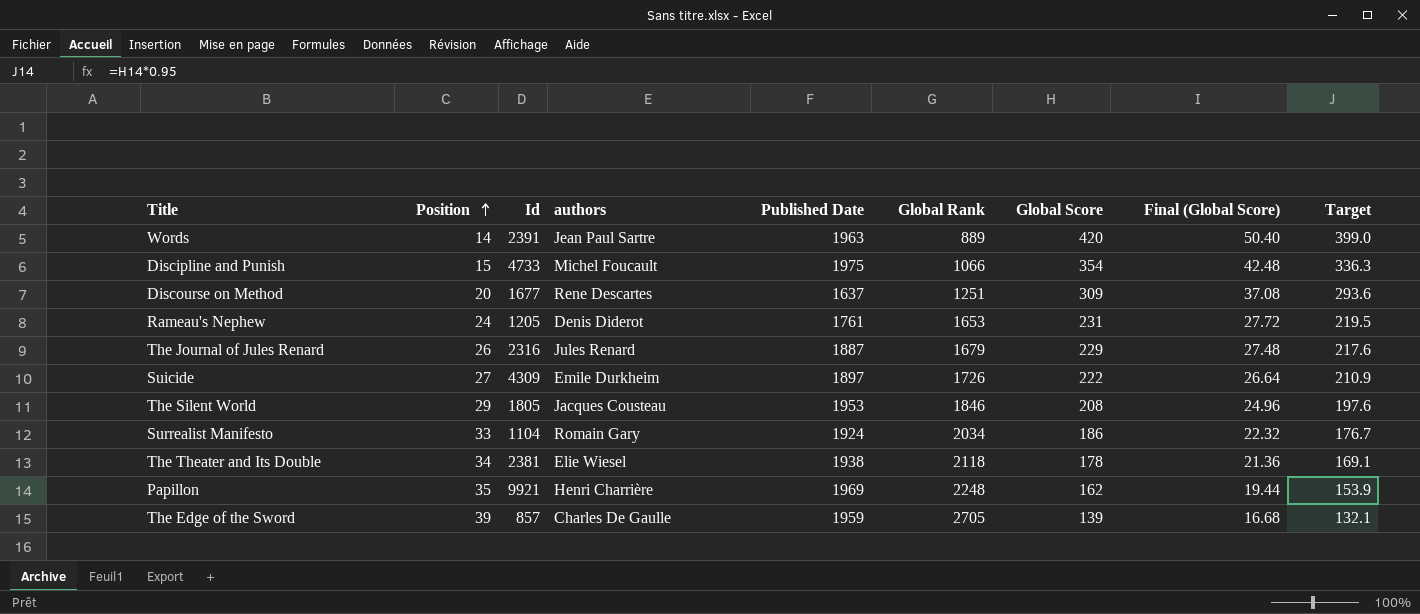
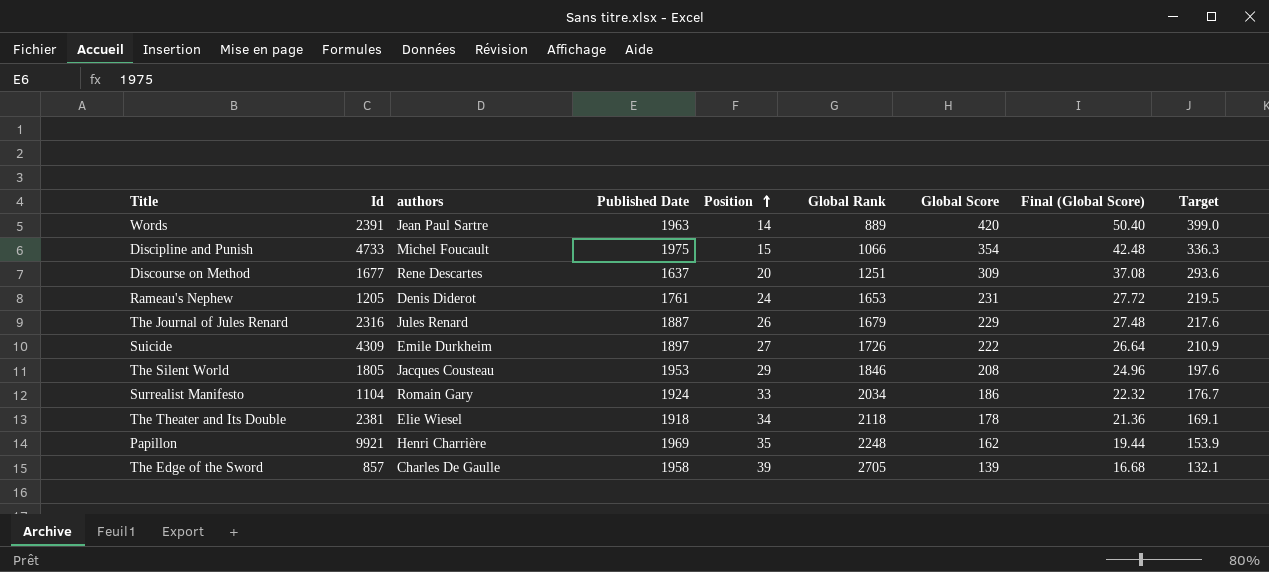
column Position | position: 2 -> 5
The Theater and Its Double | Published Date: 1938 -> 1918
The Edge of the Sword | Published Date: 1959 -> 1958

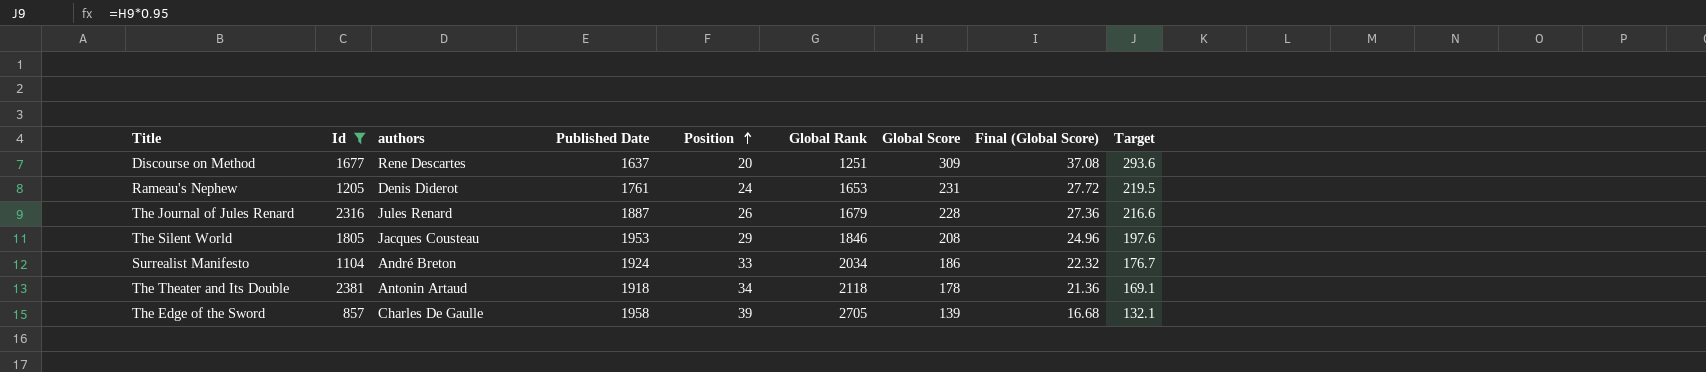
filter: none -> Id <= 2381
The Journal of Jules Renard | Global Score: 229 -> 228
The Journal of Jules Renard | Final (Global Score): 27.48 -> 27.36
The Journal of Jules Renard | Target: 217.6 -> 216.6
Surrealist Manifesto | authors: Romain Gary -> André Breton
The Theater and Its Double | authors: Elie Wiesel -> Antonin Artaud

